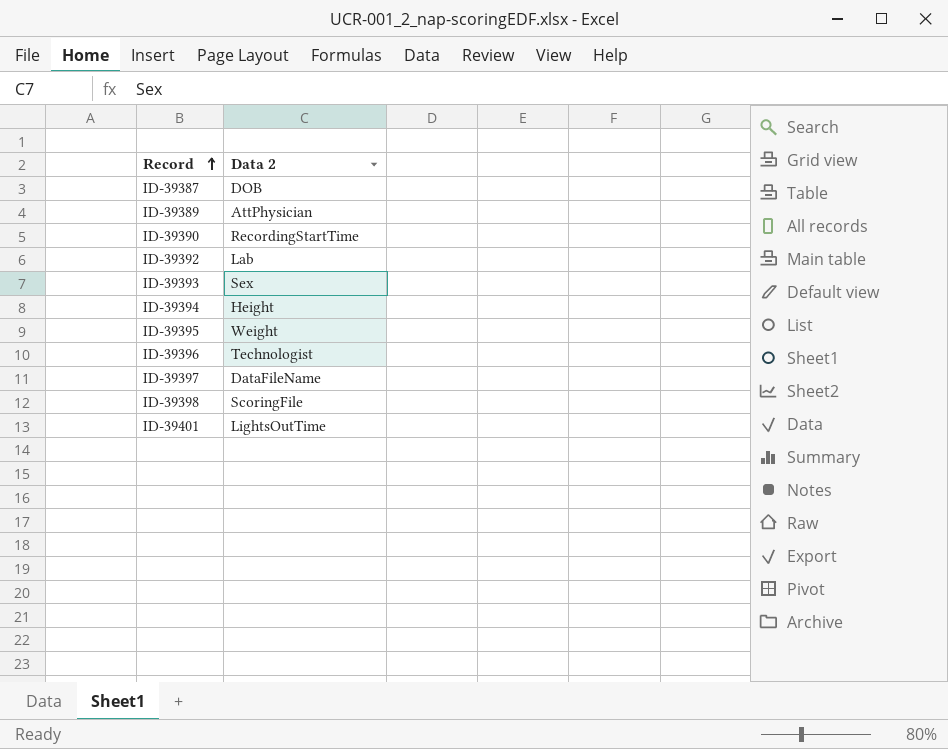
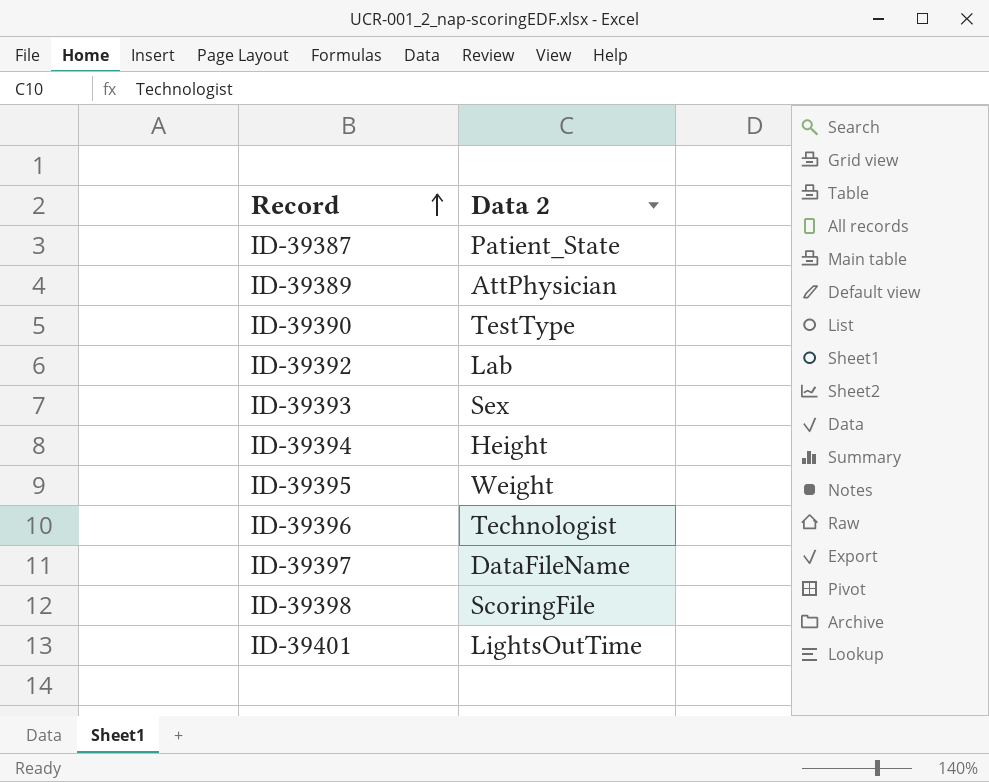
ID-39387 | Data 2: DOB -> Patient_State
ID-39390 | Data 2: RecordingStartTime -> TestType

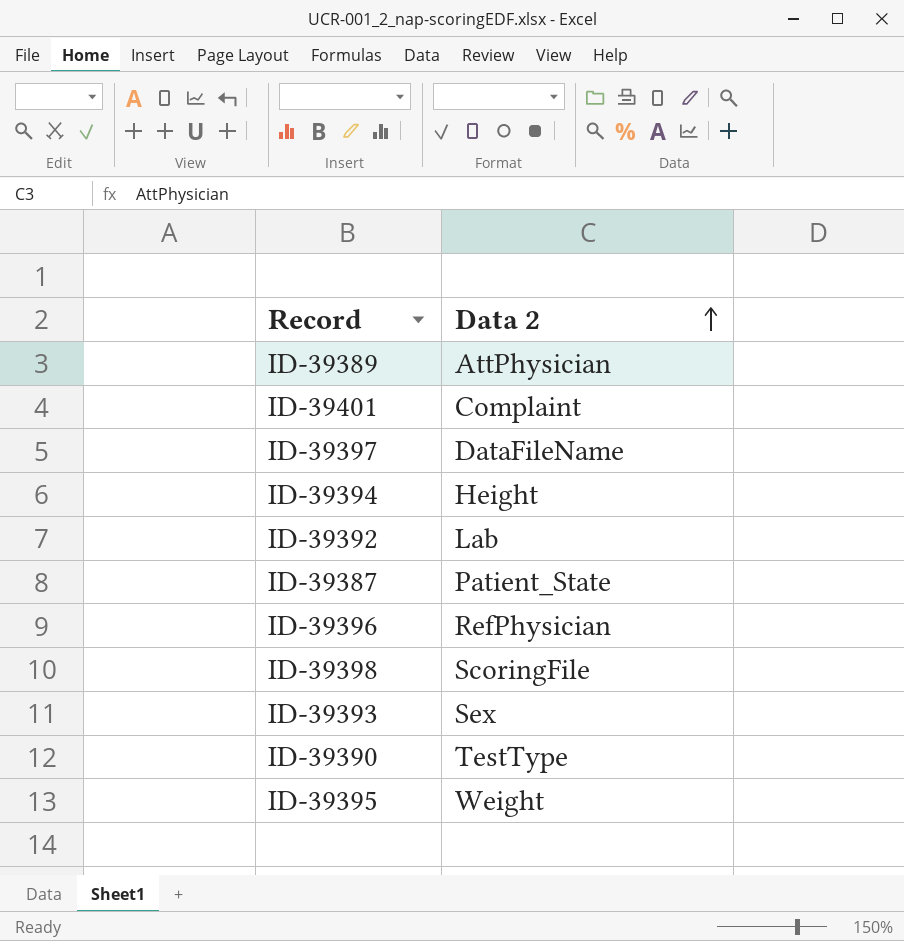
row order: Record ascending -> Data 2 ascending
ID-39401 | Data 2: LightsOutTime -> Complaint
ID-39396 | Data 2: Technologist -> RefPhysician

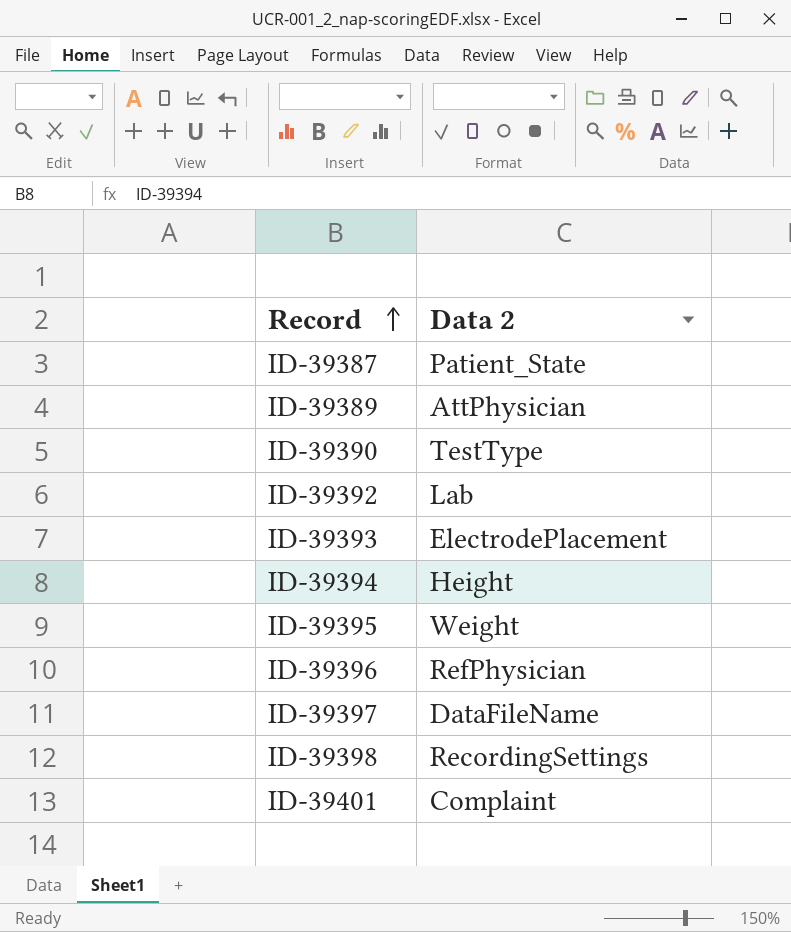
row order: Data 2 ascending -> Record ascending
ID-39393 | Data 2: Sex -> ElectrodePlacement
ID-39398 | Data 2: ScoringFile -> RecordingSettings

